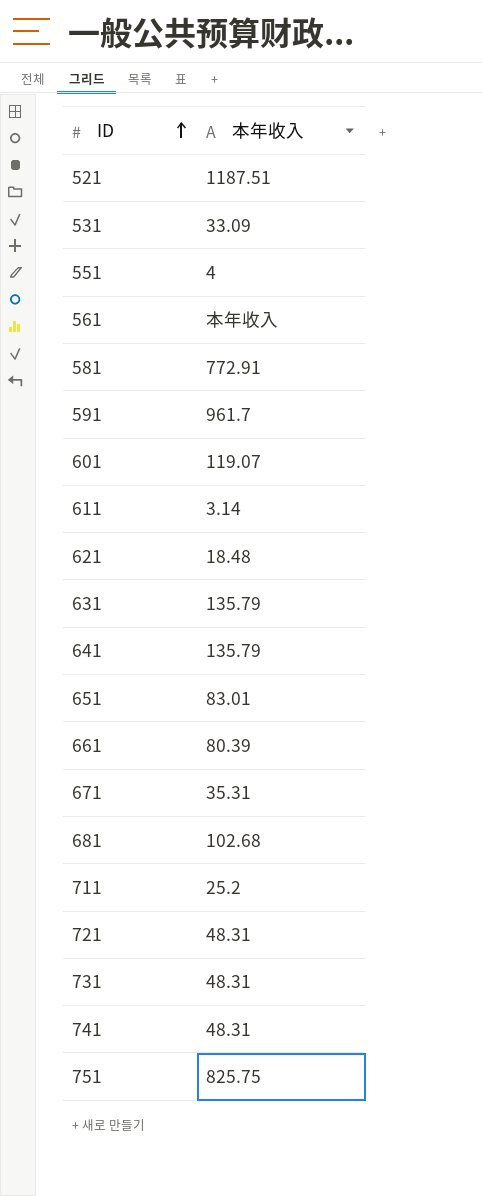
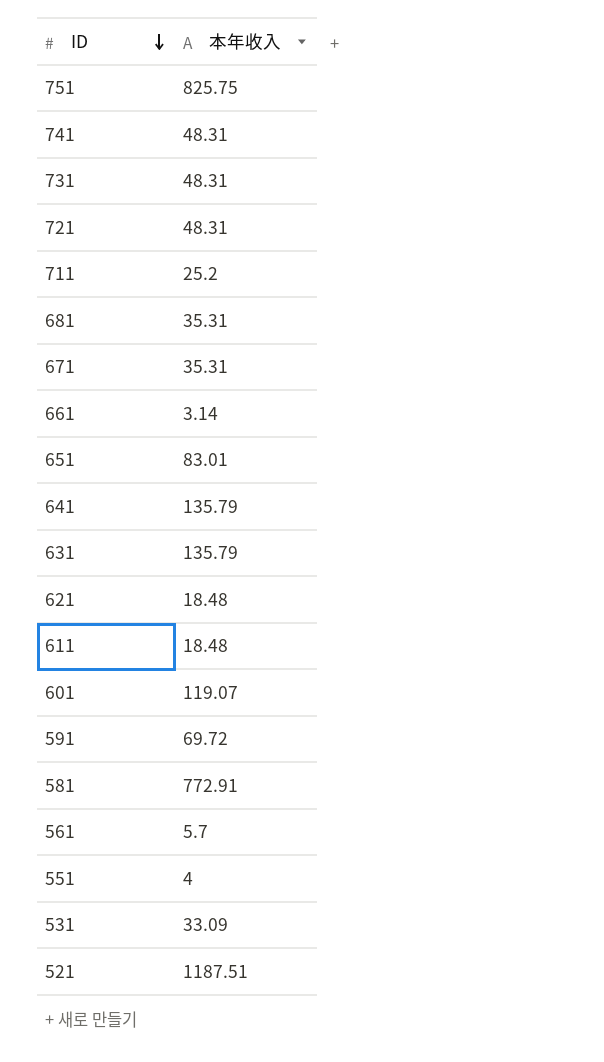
row order: ID ascending -> ID descending
681 | 本年收入: 102.68 -> 35.31
661 | 本年收入: 80.39 -> 3.14
611 | 本年收入: 3.14 -> 18.48
591 | 本年收入: 961.7 -> 69.72
561 | 本年收入: 本年收入 -> 5.7

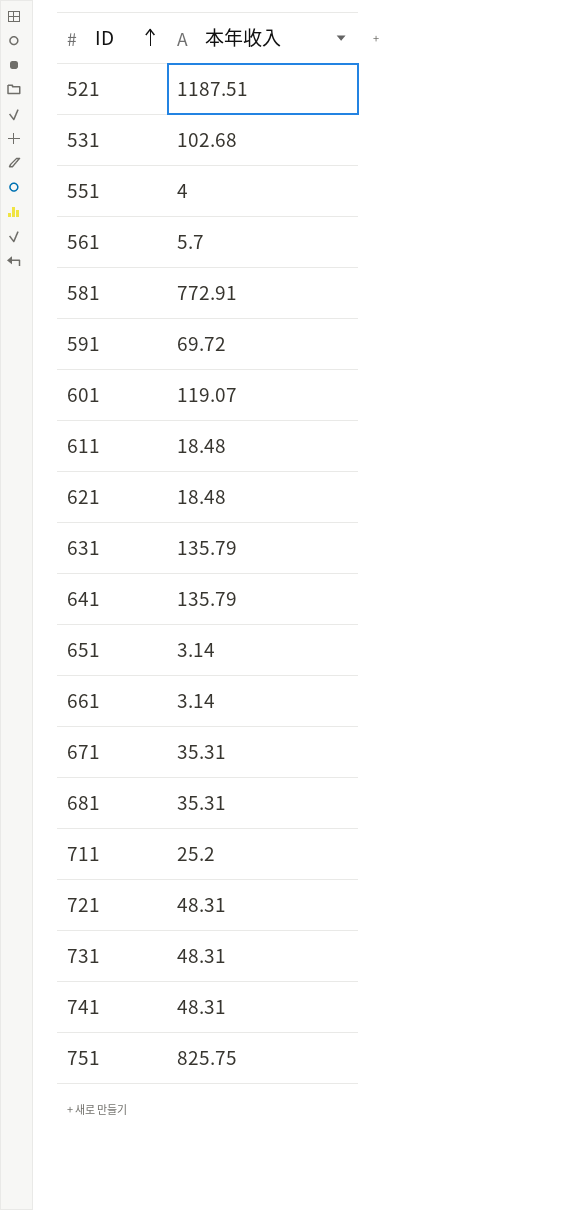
row order: ID descending -> ID ascending
531 | 本年收入: 33.09 -> 102.68
651 | 本年收入: 83.01 -> 3.14

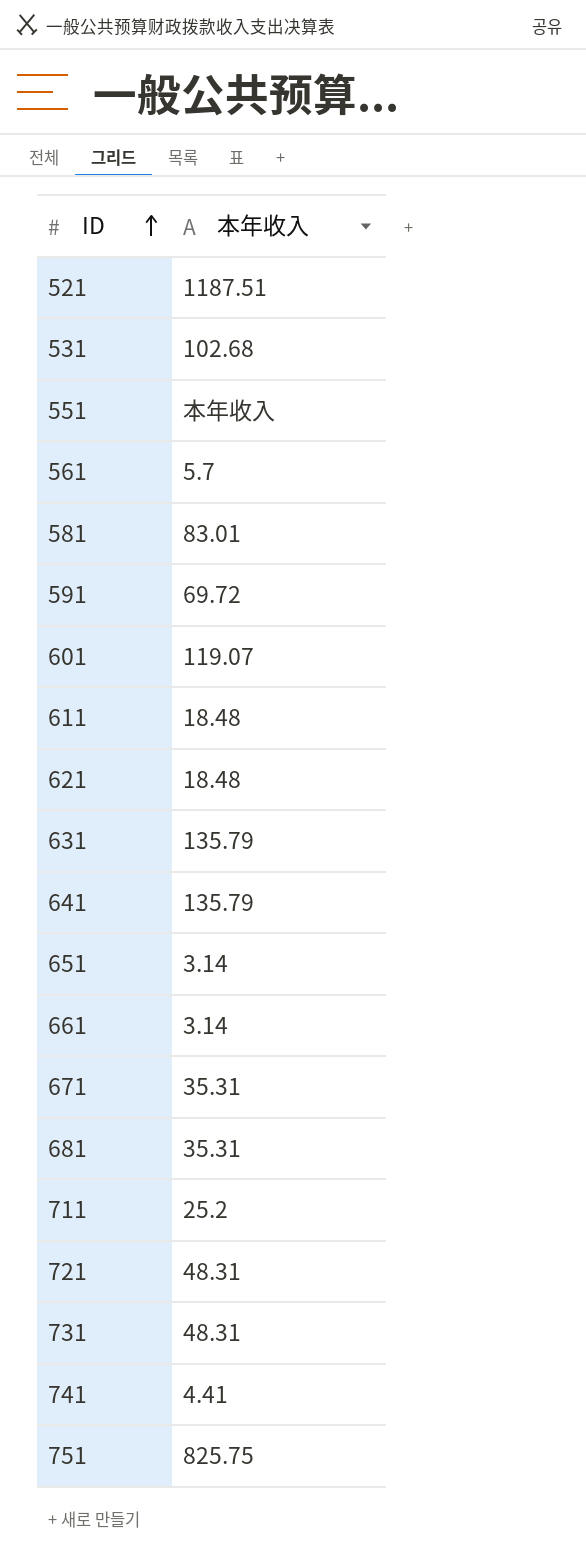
551 | 本年收入: 4 -> 本年收入
581 | 本年收入: 772.91 -> 83.01
741 | 本年收入: 48.31 -> 4.41

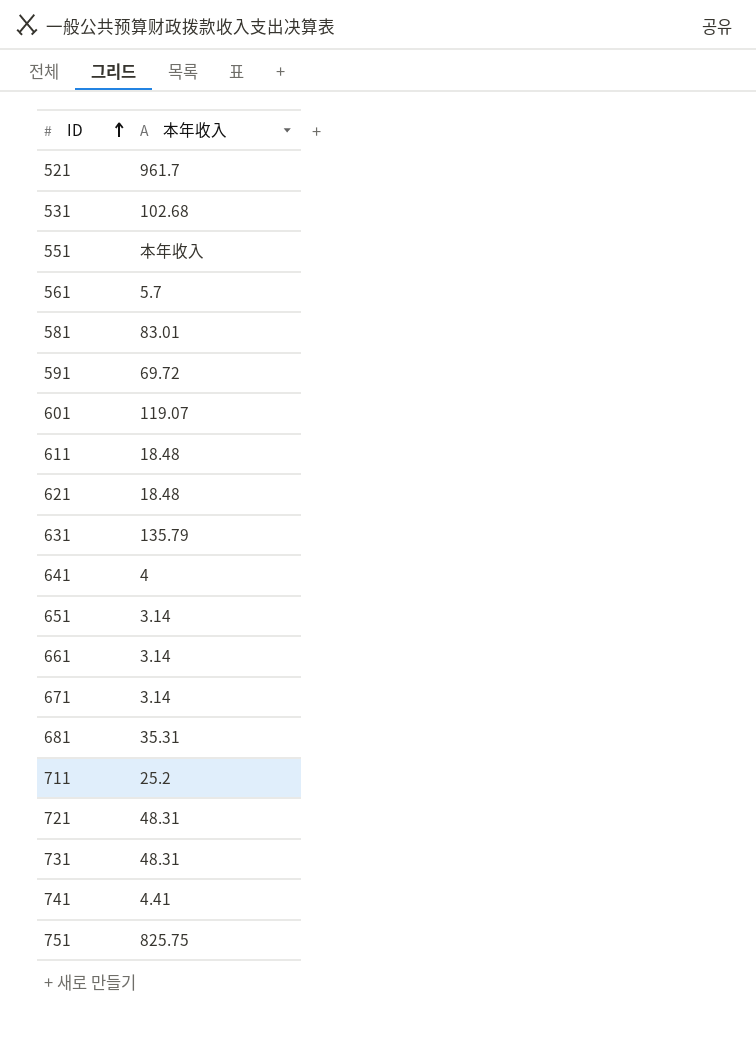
521 | 本年收入: 1187.51 -> 961.7
641 | 本年收入: 135.79 -> 4
671 | 本年收入: 35.31 -> 3.14

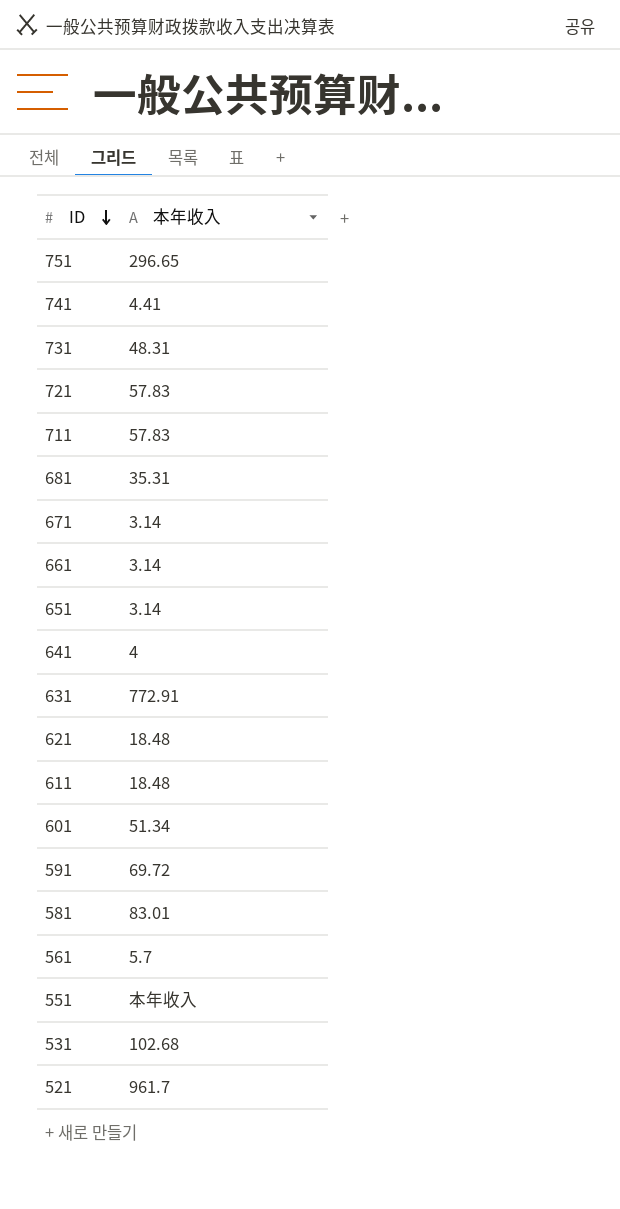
row order: ID ascending -> ID descending
751 | 本年收入: 825.75 -> 296.65
721 | 本年收入: 48.31 -> 57.83
711 | 本年收入: 25.2 -> 57.83
631 | 本年收入: 135.79 -> 772.91
601 | 本年收入: 119.07 -> 51.34

